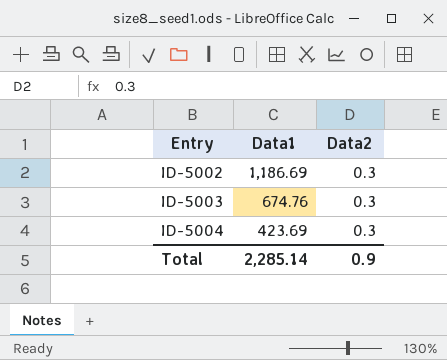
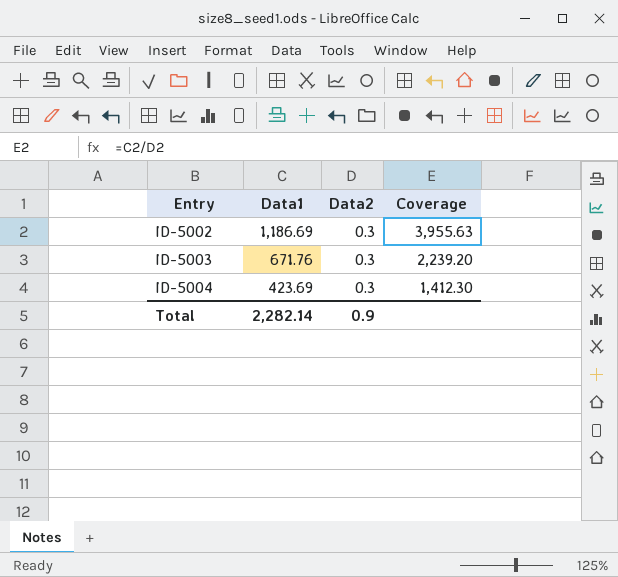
column Coverage | formula: none -> [Data1] / [Data2]
ID-5003 | Data1: 674.76 -> 671.76
Total | Data1: 2,285.14 -> 2,282.14

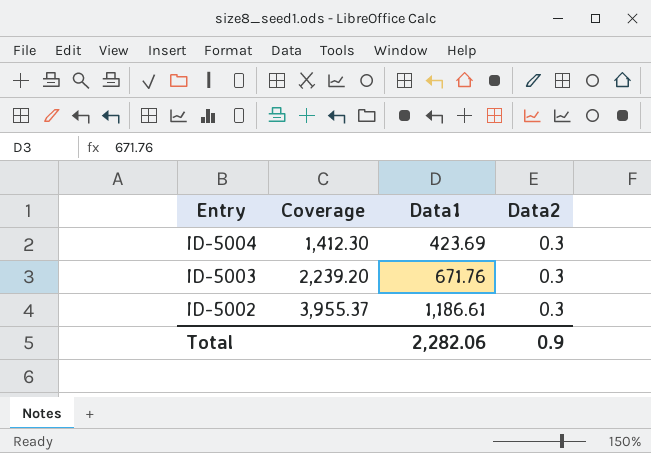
row order: Entry ascending -> Entry descending
column Coverage | position: 4 -> 2
ID-5002 | Coverage: 3,955.63 -> 3,955.37
ID-5002 | Data1: 1,186.69 -> 1,186.61
Total | Data1: 2,282.14 -> 2,282.06

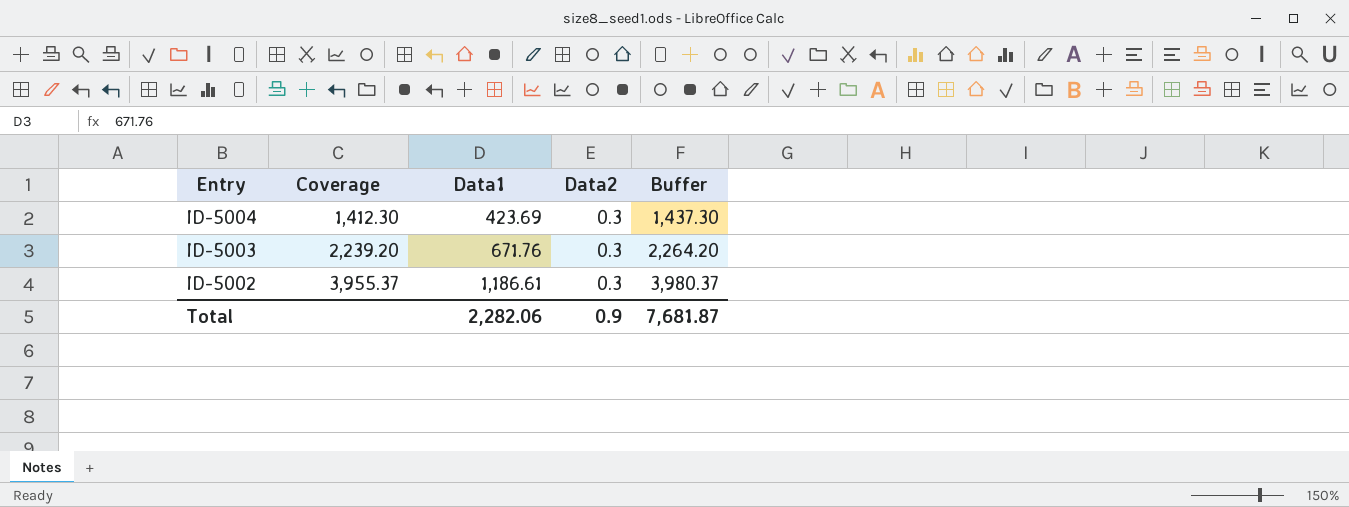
column Buffer | formula: none -> [Coverage] + 25

